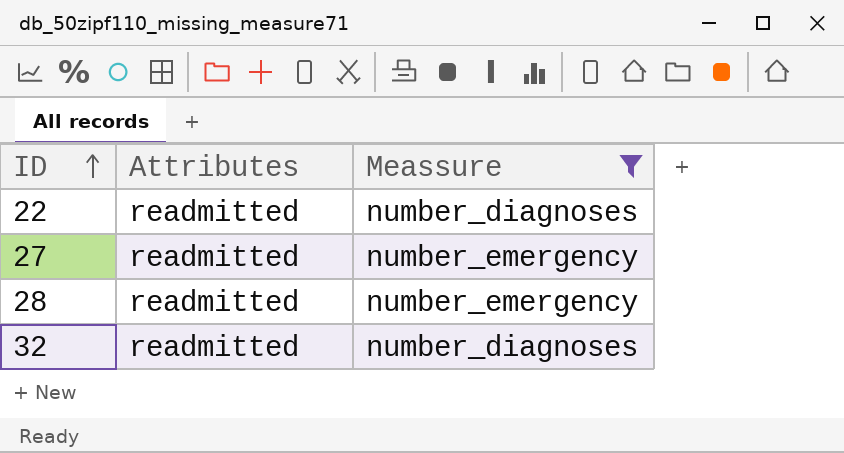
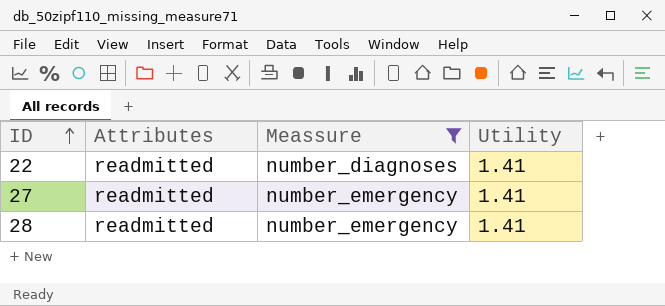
column Utility | position: none -> 4
row 32: readmitted | number_diagnoses -> none

